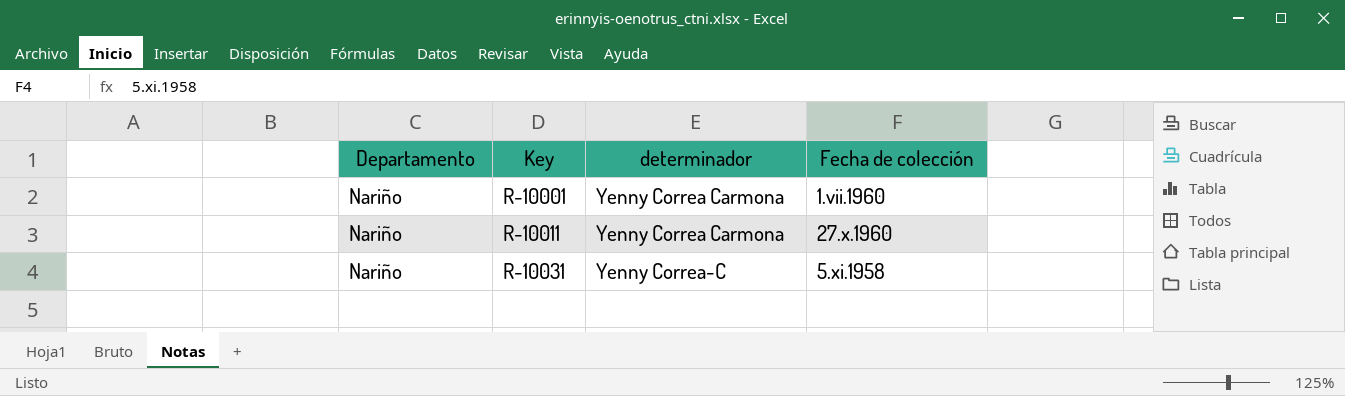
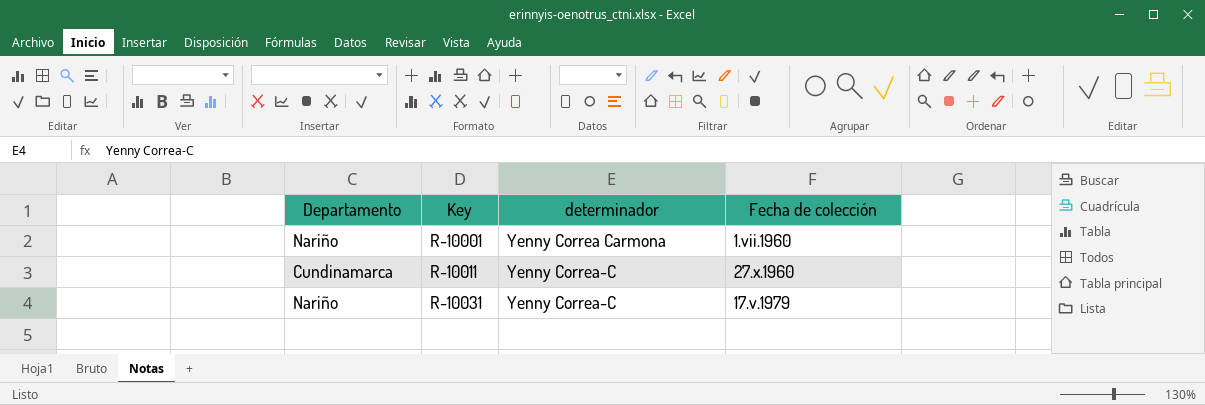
R-10011 | Departamento: Nariño -> Cundinamarca
R-10011 | determinador: Yenny Correa Carmona -> Yenny Correa-C
R-10031 | Fecha de colección: 5.xi.1958 -> 17.v.1979

